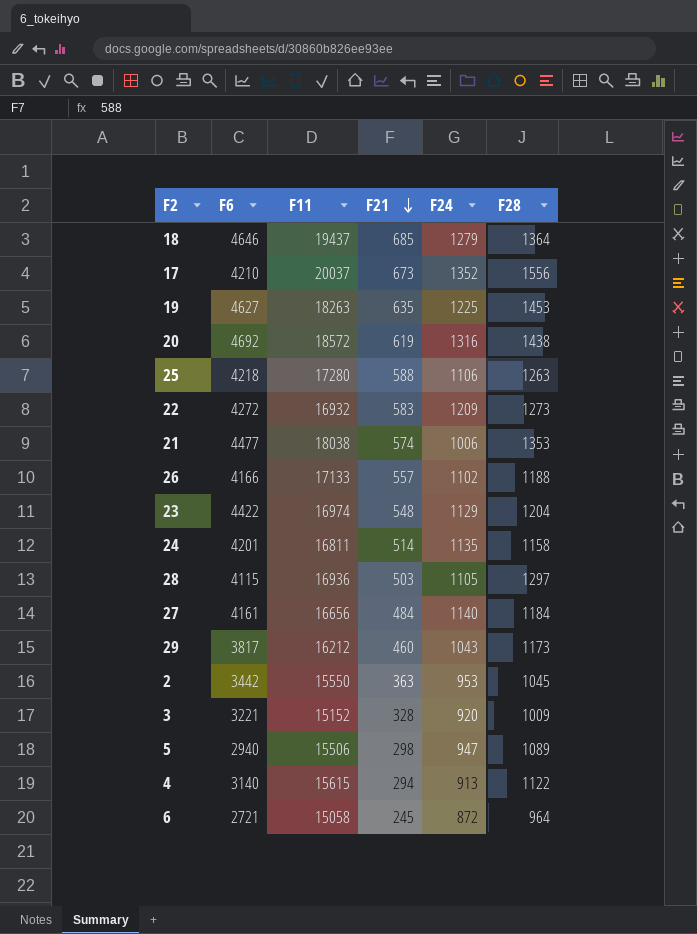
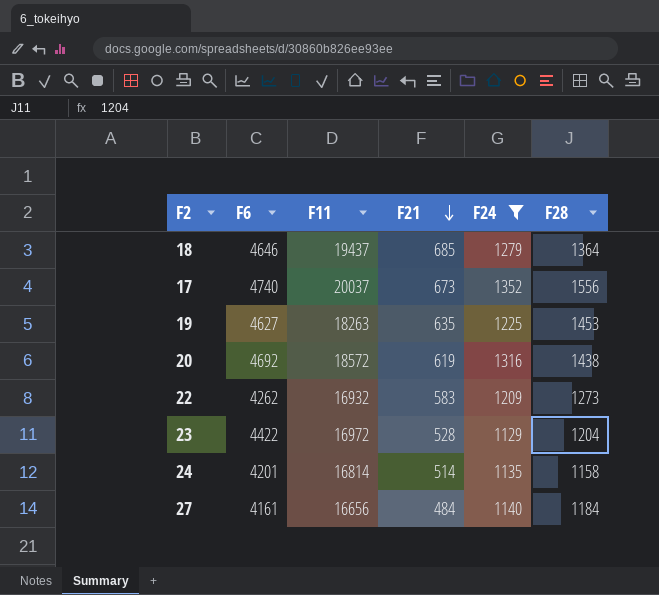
filter: none -> F24 >= 1129
17 | F6: 4210 -> 4740
22 | F6: 4272 -> 4262
23 | F11: 16974 -> 16972
23 | F21: 548 -> 528
24 | F11: 16811 -> 16814

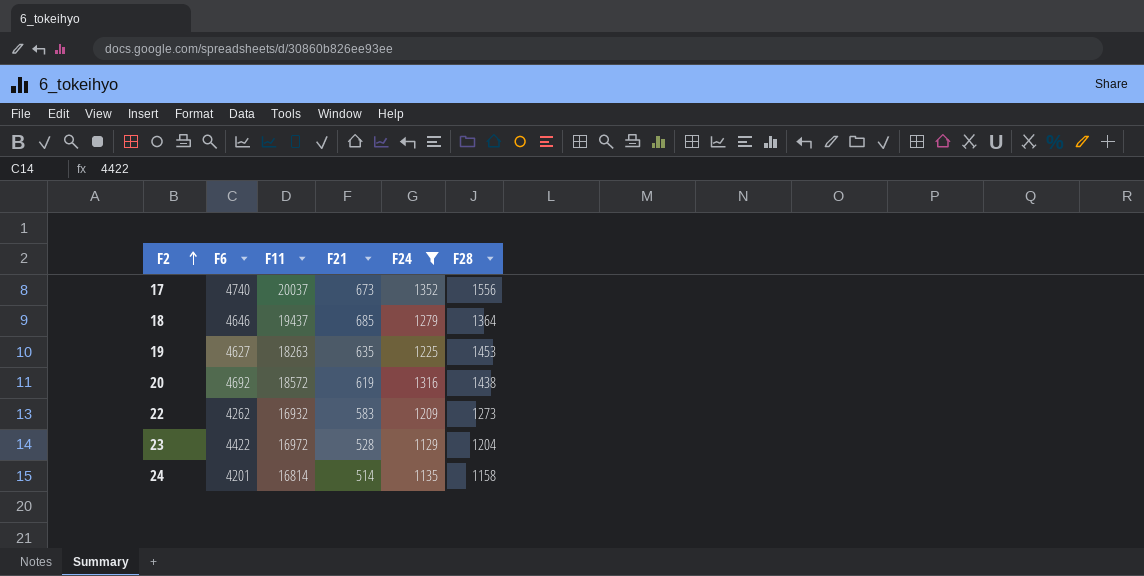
row order: F21 descending -> F2 ascending
row 27: 4161 | 16656 | 484 | 1140 | 1184 -> none

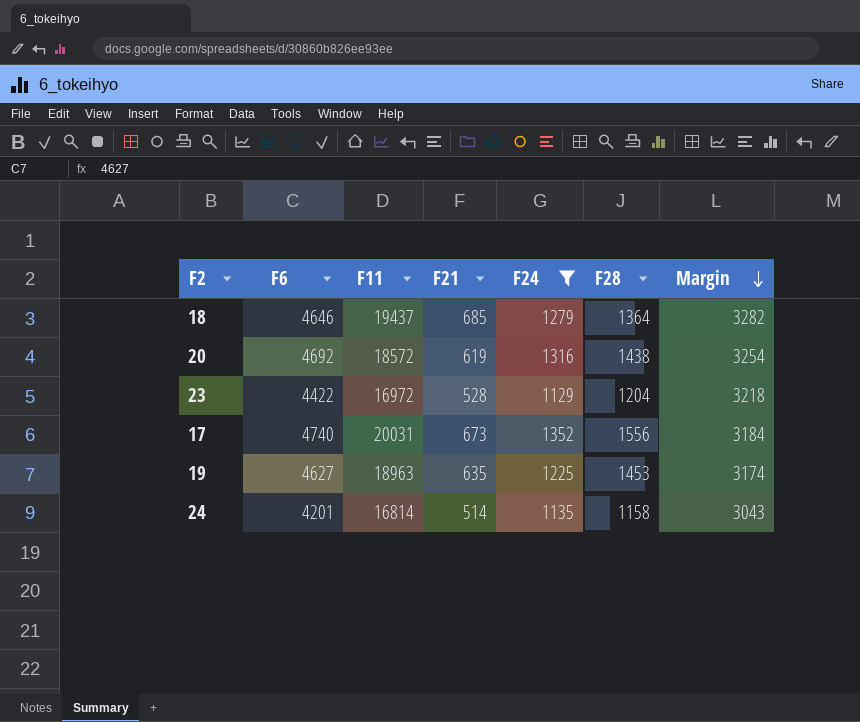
row order: F2 ascending -> Margin descending
column Margin | formula: none -> [F6] - [F28]
row 22: 4262 | 16932 | 583 | 1209 | 1273 -> none
17 | F11: 20037 -> 20031
19 | F11: 18263 -> 18963

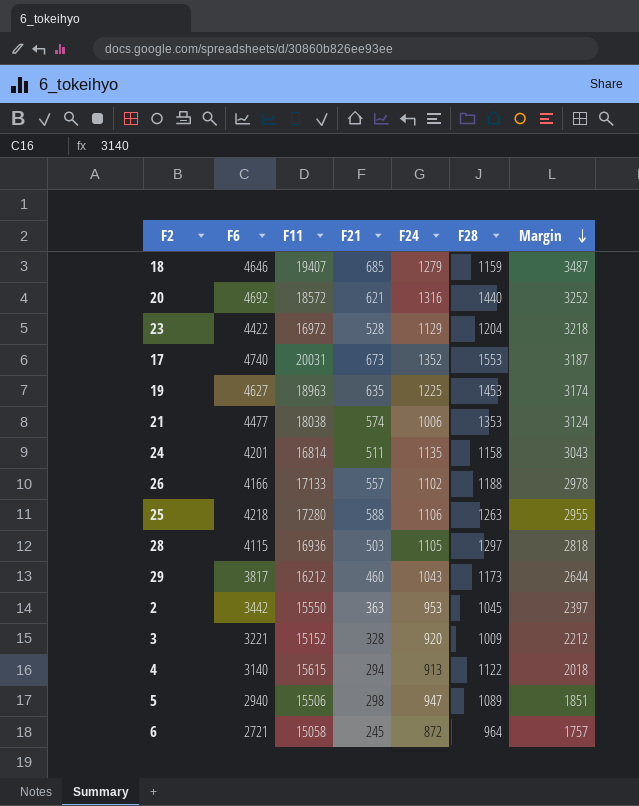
filter: F24 >= 1129 -> none
18 | F11: 19437 -> 19407
18 | F28: 1364 -> 1159
18 | Margin: 3282 -> 3487
20 | F21: 619 -> 621
20 | F28: 1438 -> 1440
20 | Margin: 3254 -> 3252
17 | F28: 1556 -> 1553
17 | Margin: 3184 -> 3187
24 | F21: 514 -> 511

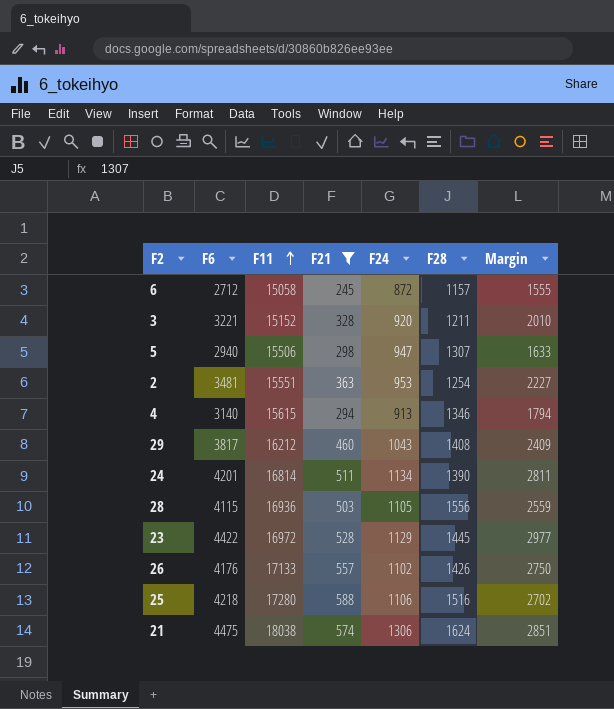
filter: none -> F21 <= 588
row order: Margin descending -> F11 ascending
6 | F6: 2721 -> 2712
6 | F28: 964 -> 1157
6 | Margin: 1757 -> 1555
3 | F28: 1009 -> 1211
3 | Margin: 2212 -> 2010
5 | F28: 1089 -> 1307
5 | Margin: 1851 -> 1633
2 | F6: 3442 -> 3481
2 | F11: 15550 -> 15551
2 | F28: 1045 -> 1254
2 | Margin: 2397 -> 2227
4 | F28: 1122 -> 1346
4 | Margin: 2018 -> 1794
29 | F28: 1173 -> 1408
29 | Margin: 2644 -> 2409
24 | F24: 1135 -> 1134
24 | F28: 1158 -> 1390
24 | Margin: 3043 -> 2811
28 | F28: 1297 -> 1556
28 | Margin: 2818 -> 2559
23 | F28: 1204 -> 1445
23 | Margin: 3218 -> 2977
26 | F6: 4166 -> 4176
26 | F28: 1188 -> 1426
26 | Margin: 2978 -> 2750
25 | F28: 1263 -> 1516
25 | Margin: 2955 -> 2702
21 | F6: 4477 -> 4475
21 | F24: 1006 -> 1306
21 | F28: 1353 -> 1624
21 | Margin: 3124 -> 2851

